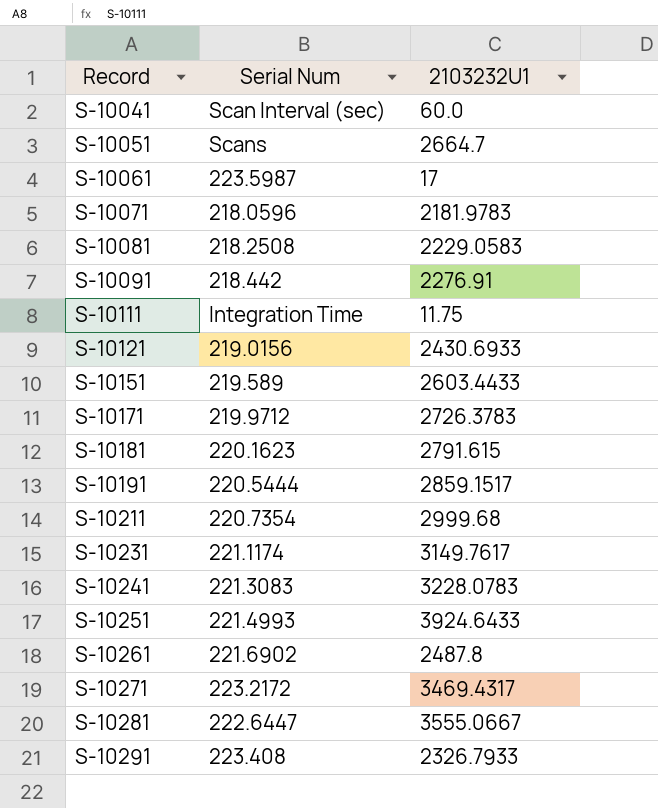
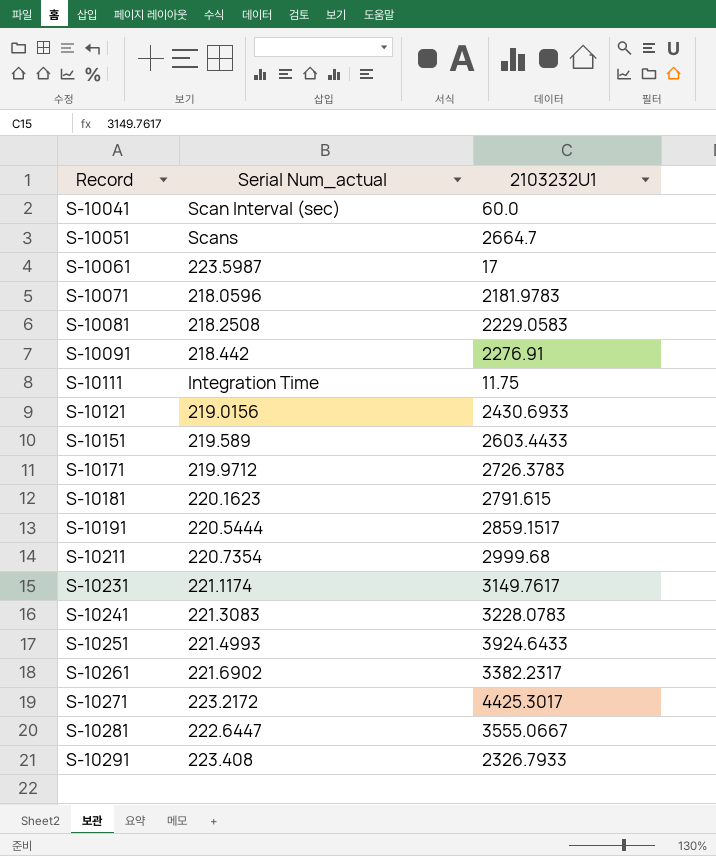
column name: Serial Num -> Serial Num_actual
S-10261 | 2103232U1: 2487.8 -> 3382.2317
S-10271 | 2103232U1: 3469.4317 -> 4425.3017

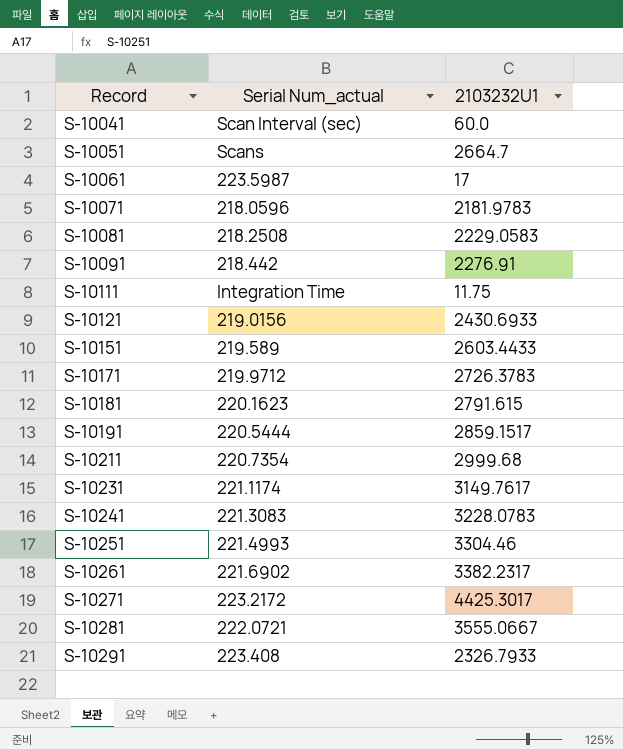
S-10251 | 2103232U1: 3924.6433 -> 3304.46
S-10281 | Serial Num_actual: 222.6447 -> 222.0721

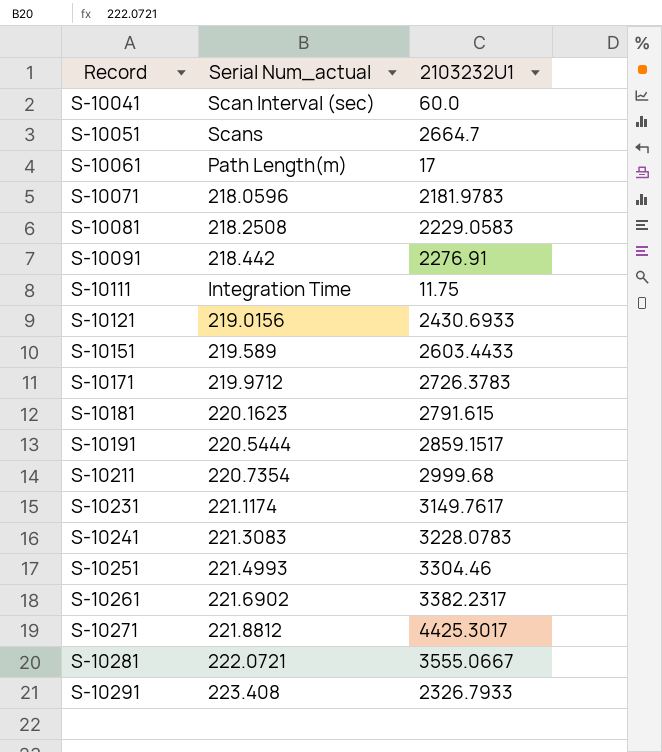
S-10061 | Serial Num_actual: 223.5987 -> Path Length(m)
S-10271 | Serial Num_actual: 223.2172 -> 221.8812

